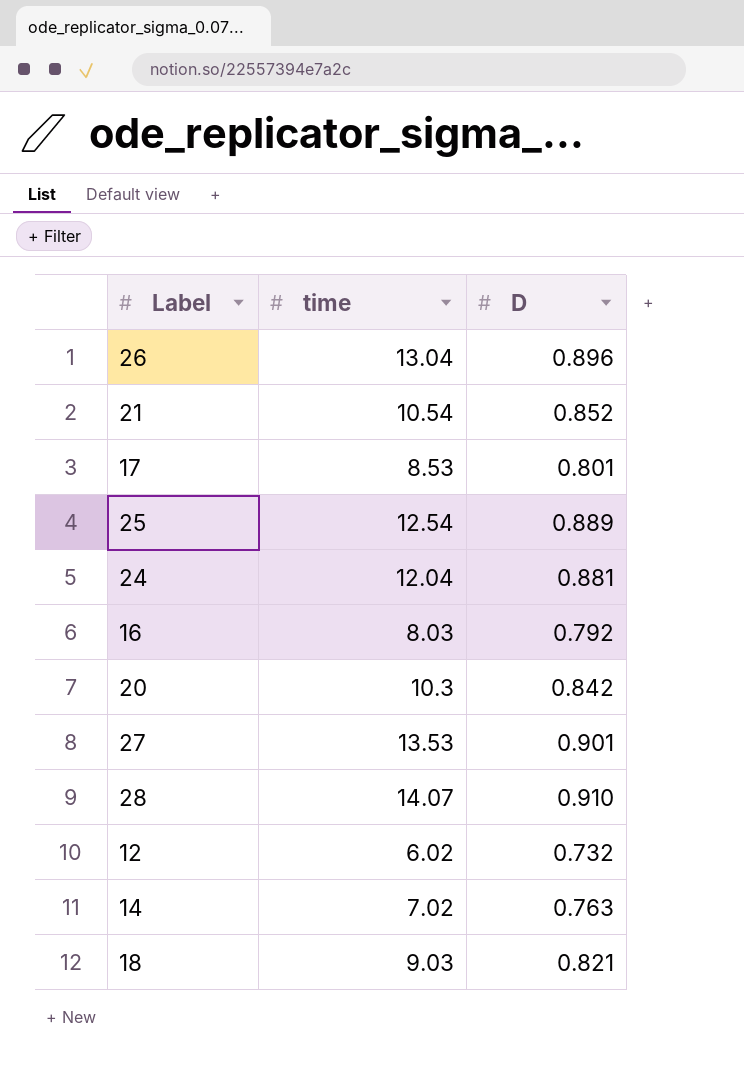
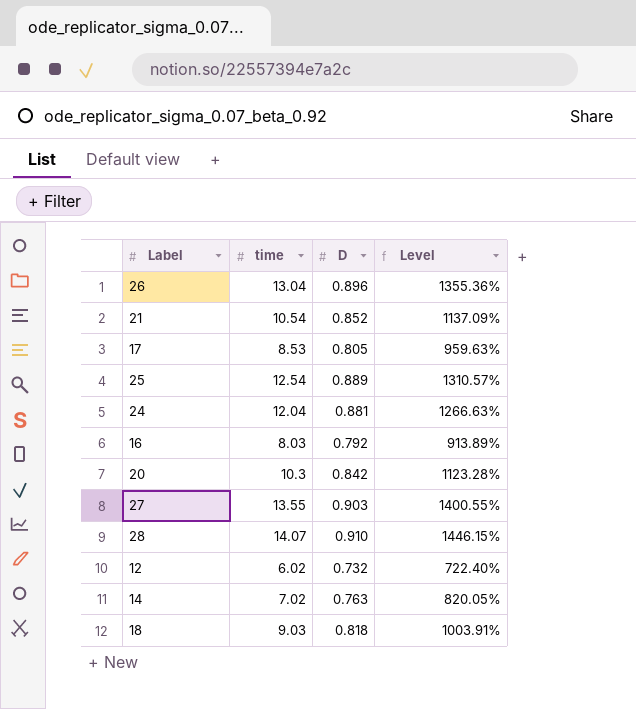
column Level | formula: none -> ([time] - [D]) / [D]
17 | D: 0.801 -> 0.805
27 | time: 13.53 -> 13.55
27 | D: 0.901 -> 0.903
18 | D: 0.821 -> 0.818

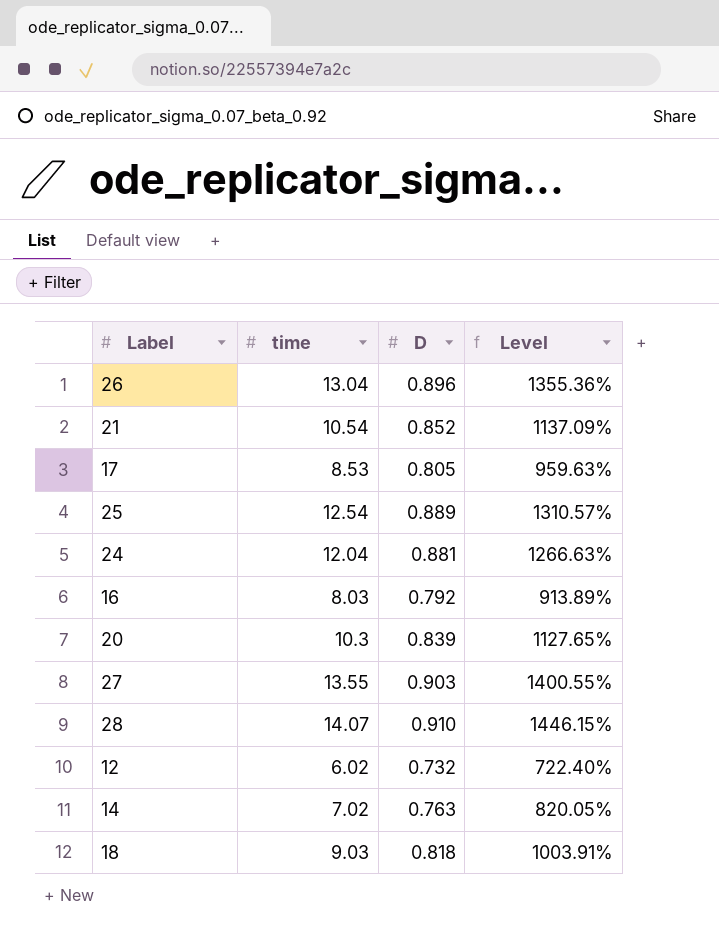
20 | D: 0.842 -> 0.839
20 | Level: 1123.28% -> 1127.65%

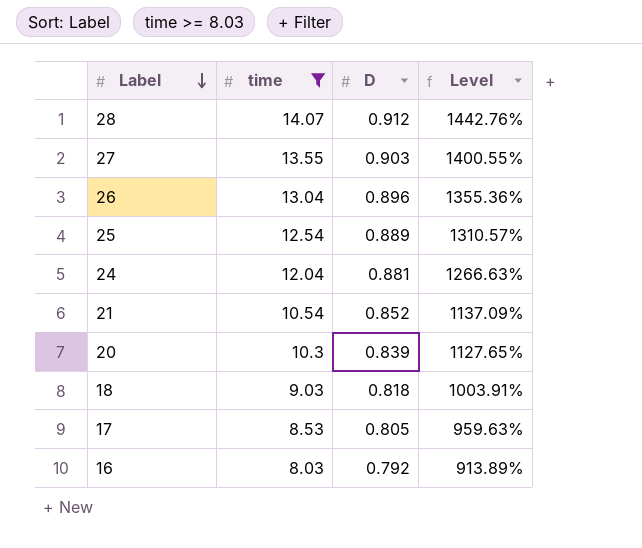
filter: none -> time >= 8.03
row order: none -> Label descending
28 | D: 0.910 -> 0.912
28 | Level: 1446.15% -> 1442.76%

